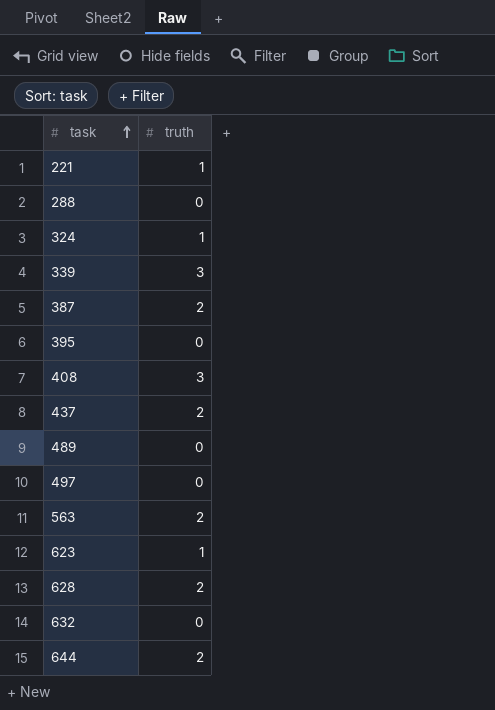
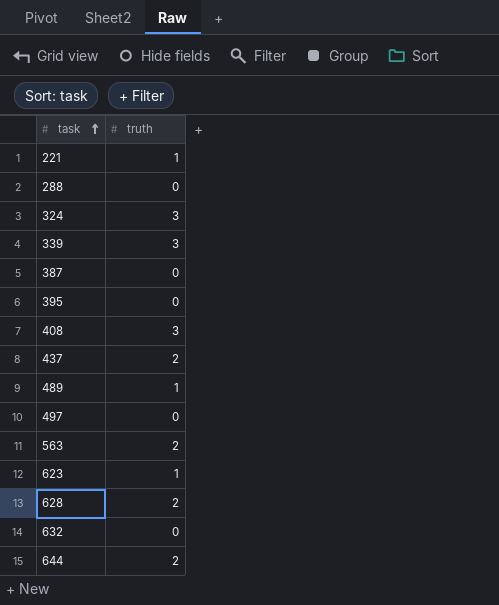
324 | truth: 1 -> 3
387 | truth: 2 -> 0
489 | truth: 0 -> 1

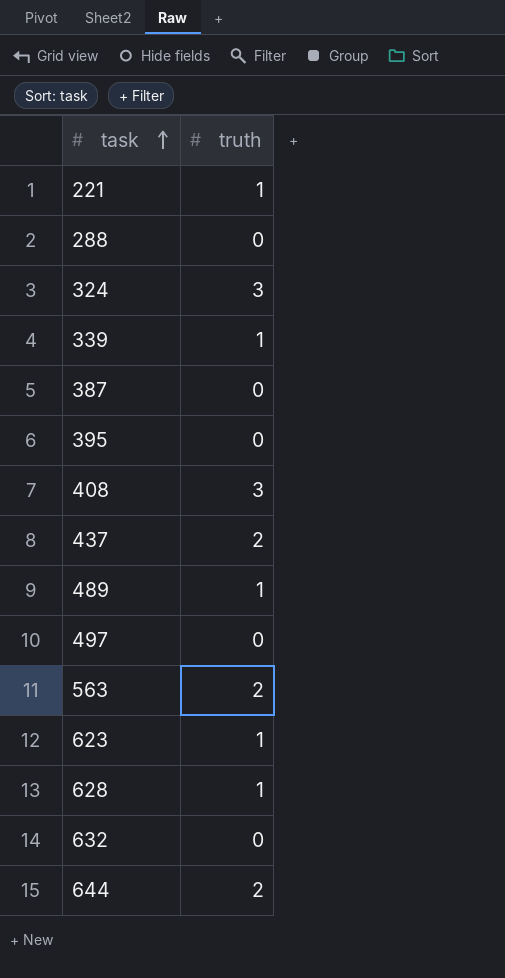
339 | truth: 3 -> 1
628 | truth: 2 -> 1

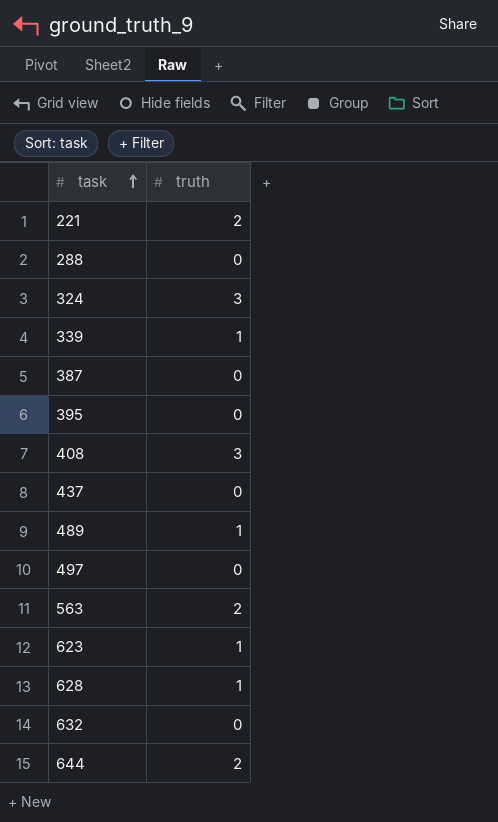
221 | truth: 1 -> 2
437 | truth: 2 -> 0

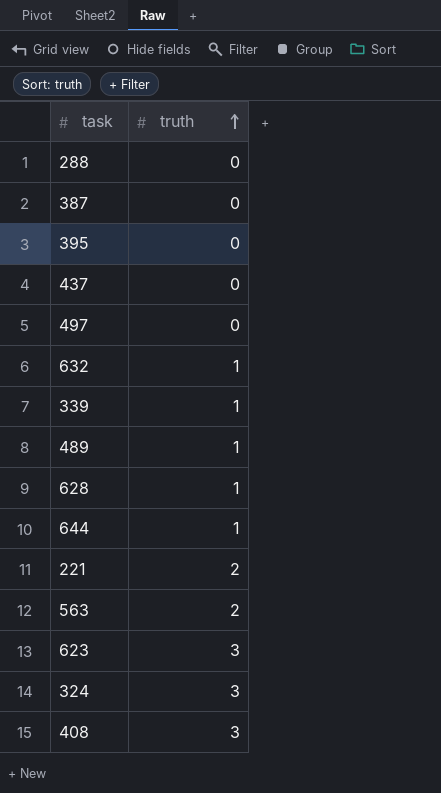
row order: task ascending -> truth ascending
632 | truth: 0 -> 1
644 | truth: 2 -> 1
623 | truth: 1 -> 3

